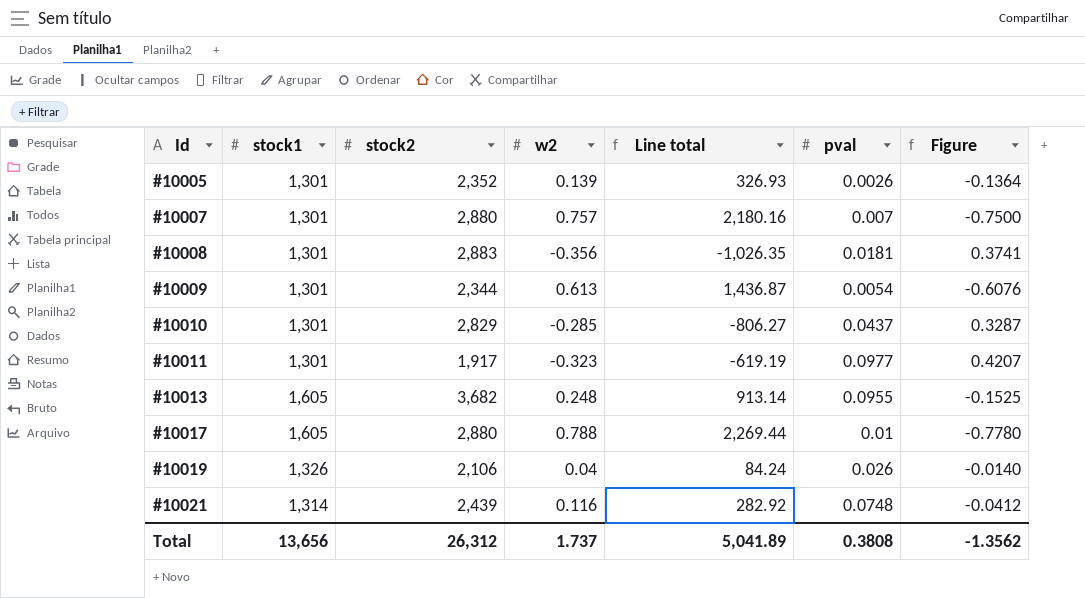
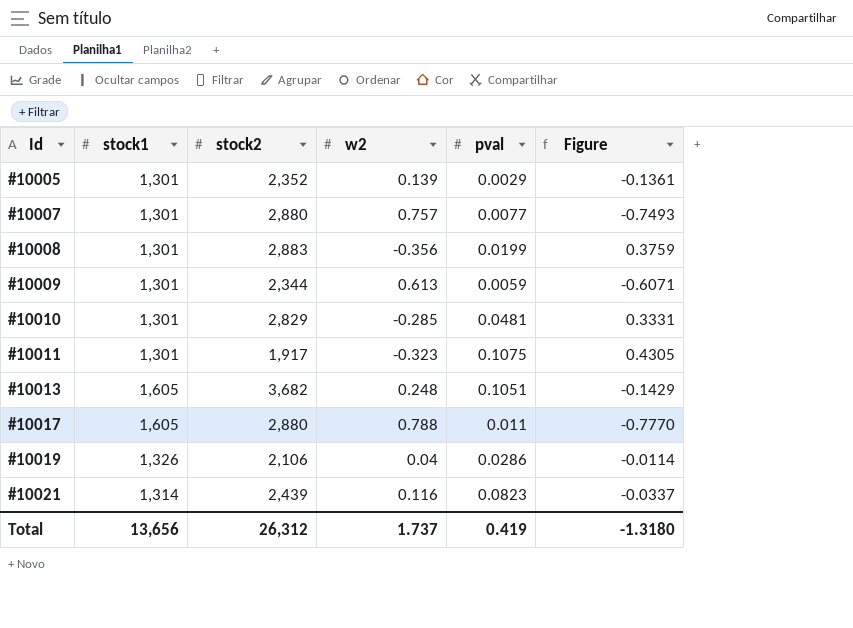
column Line total | formula: [stock2] * [w2] -> none
#10005 | pval: 0.0026 -> 0.0029
#10005 | Figure: -0.1364 -> -0.1361
#10007 | pval: 0.007 -> 0.0077
#10007 | Figure: -0.7500 -> -0.7493
#10008 | pval: 0.0181 -> 0.0199
#10008 | Figure: 0.3741 -> 0.3759
#10009 | pval: 0.0054 -> 0.0059
#10009 | Figure: -0.6076 -> -0.6071
#10010 | pval: 0.0437 -> 0.0481
#10010 | Figure: 0.3287 -> 0.3331
#10011 | pval: 0.0977 -> 0.1075
#10011 | Figure: 0.4207 -> 0.4305
#10013 | pval: 0.0955 -> 0.1051
#10013 | Figure: -0.1525 -> -0.1429
#10017 | pval: 0.01 -> 0.011
#10017 | Figure: -0.7780 -> -0.7770
#10019 | pval: 0.026 -> 0.0286
#10019 | Figure: -0.0140 -> -0.0114
#10021 | pval: 0.0748 -> 0.0823
#10021 | Figure: -0.0412 -> -0.0337
Total | pval: 0.3808 -> 0.419
Total | Figure: -1.3562 -> -1.3180

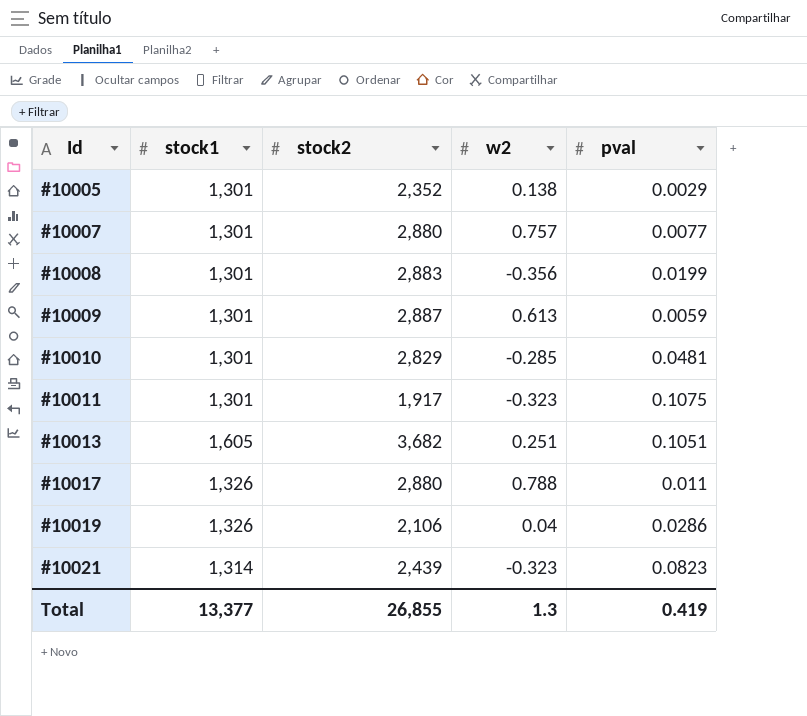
column Figure | formula: [pval] - [w2] -> none
#10005 | w2: 0.139 -> 0.138
#10009 | stock2: 2,344 -> 2,887
#10013 | w2: 0.248 -> 0.251
#10017 | stock1: 1,605 -> 1,326
#10021 | w2: 0.116 -> -0.323
Total | stock1: 13,656 -> 13,377
Total | stock2: 26,312 -> 26,855
Total | w2: 1.737 -> 1.3

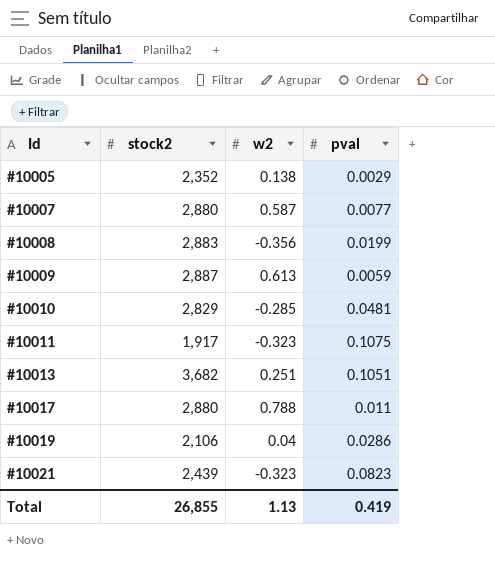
column stock1 | position: 2 -> none
#10007 | w2: 0.757 -> 0.587
Total | w2: 1.3 -> 1.13

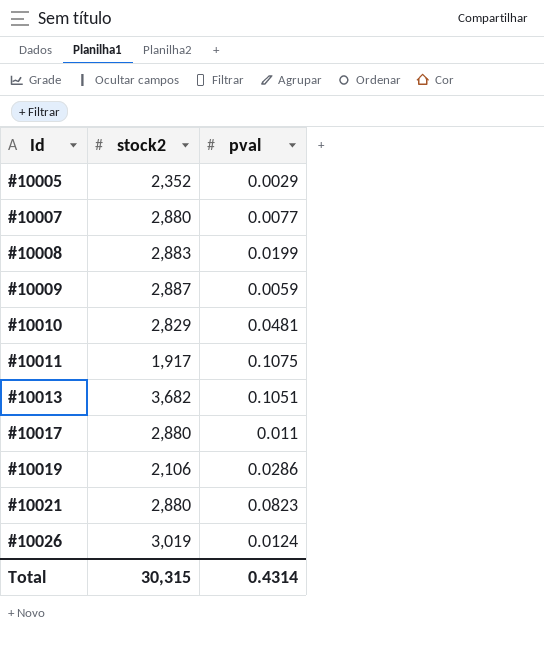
column w2 | position: 3 -> none
#10021 | stock2: 2,439 -> 2,880
row #10026: none -> 3,019 | 0.0124
Total | stock2: 26,855 -> 30,315
Total | pval: 0.419 -> 0.4314

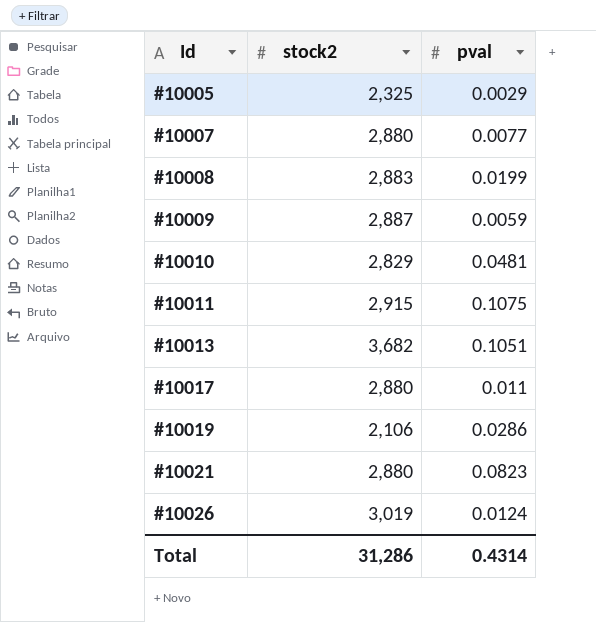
#10005 | stock2: 2,352 -> 2,325
#10011 | stock2: 1,917 -> 2,915
Total | stock2: 30,315 -> 31,286

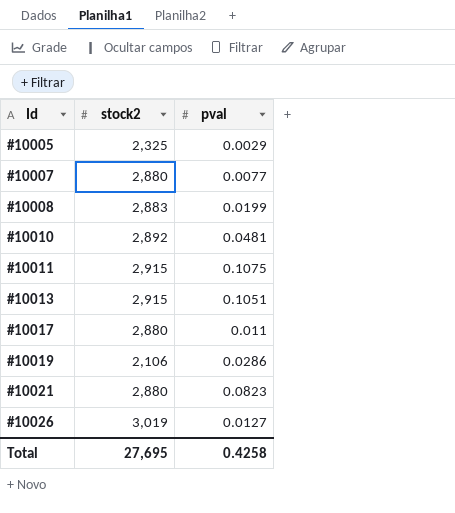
row #10009: 2,887 | 0.0059 -> none
#10010 | stock2: 2,829 -> 2,892
#10013 | stock2: 3,682 -> 2,915
#10026 | pval: 0.0124 -> 0.0127
Total | stock2: 31,286 -> 27,695
Total | pval: 0.4314 -> 0.4258

